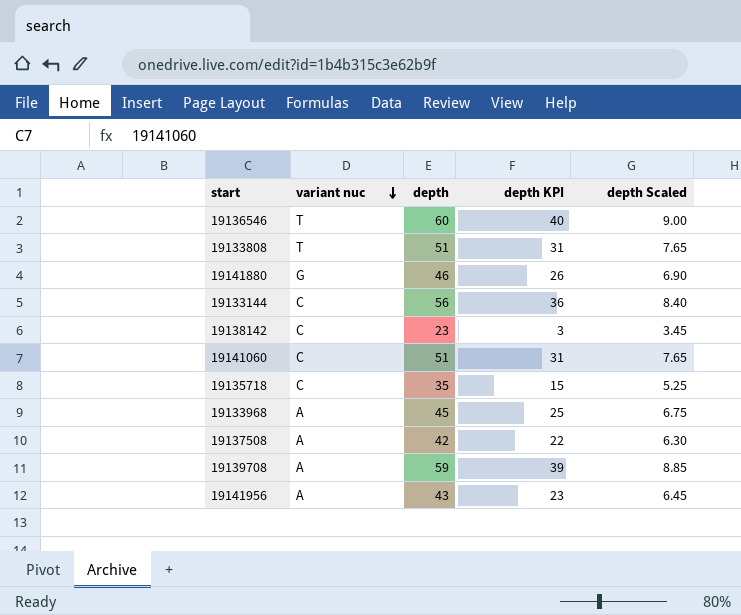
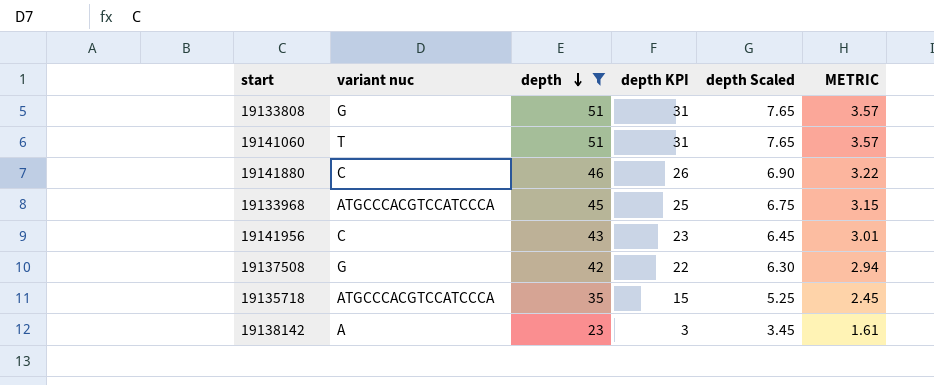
filter: none -> depth <= 51
row order: variant nuc descending -> depth descending
column METRIC | formula: none -> [depth] * 0.07
19133808 | variant nuc: T -> G
19141060 | variant nuc: C -> T
19141880 | variant nuc: G -> C
19133968 | variant nuc: A -> ATGCCCACGTCCATCCCA
19141956 | variant nuc: A -> C
19137508 | variant nuc: A -> G
19135718 | variant nuc: C -> ATGCCCACGTCCATCCCA
19138142 | variant nuc: C -> A

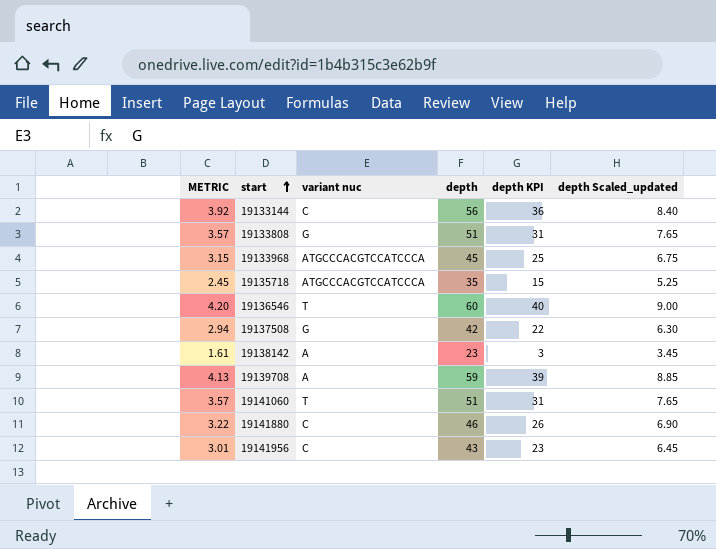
filter: depth <= 51 -> none
row order: depth descending -> start ascending
column METRIC | position: 6 -> 1
column name: depth Scaled -> depth Scaled_updated

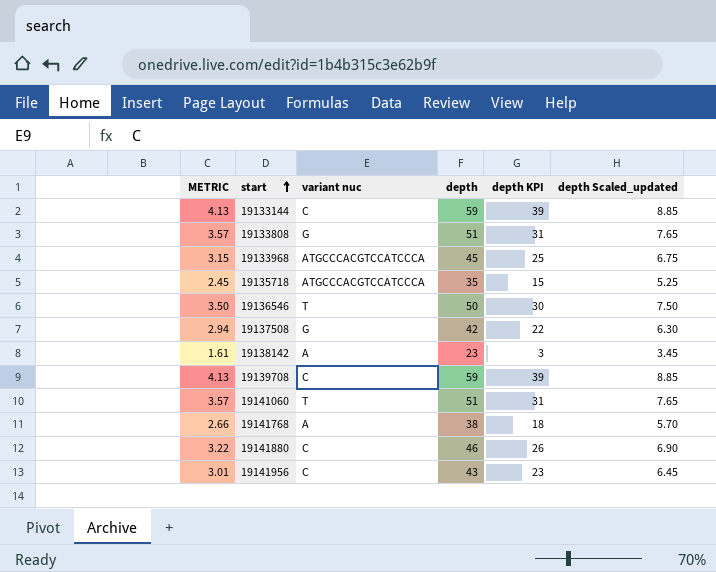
19133144 | METRIC: 3.92 -> 4.13
19133144 | depth: 56 -> 59
19133144 | depth KPI: 36 -> 39
19133144 | depth Scaled_updated: 8.40 -> 8.85
19136546 | METRIC: 4.20 -> 3.50
19136546 | depth: 60 -> 50
19136546 | depth KPI: 40 -> 30
19136546 | depth Scaled_updated: 9.00 -> 7.50
19139708 | variant nuc: A -> C
row 19141768: none -> 2.66 | A | 38 | 18 | 5.70

